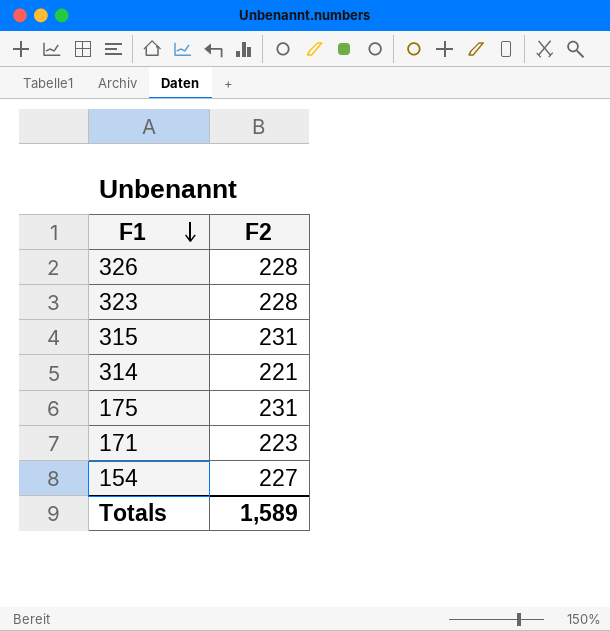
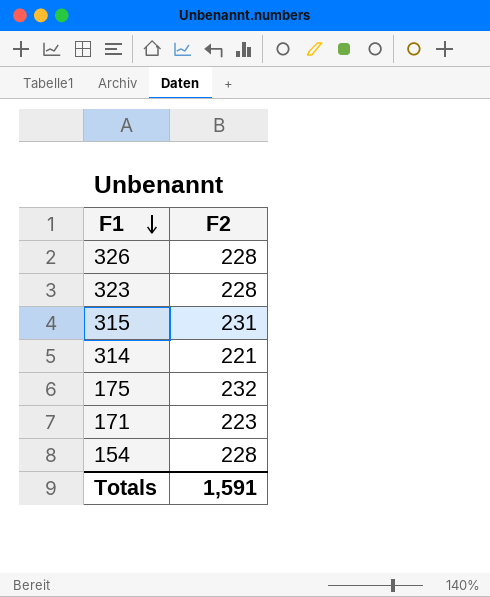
175 | F2: 231 -> 232
154 | F2: 227 -> 228
Totals | F2: 1,589 -> 1,591

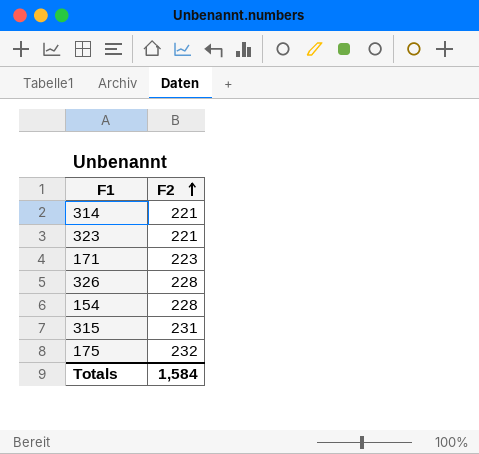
row order: F1 descending -> F2 ascending
323 | F2: 228 -> 221
Totals | F2: 1,591 -> 1,584

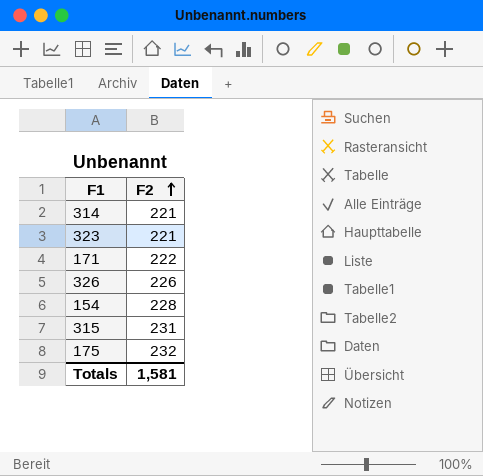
171 | F2: 223 -> 222
326 | F2: 228 -> 226
Totals | F2: 1,584 -> 1,581

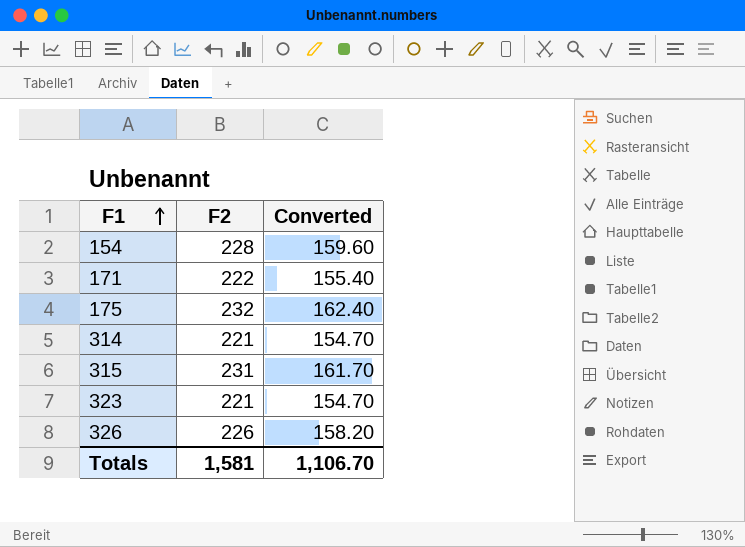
row order: F2 ascending -> F1 ascending
column Converted | formula: none -> [F2] * 0.7

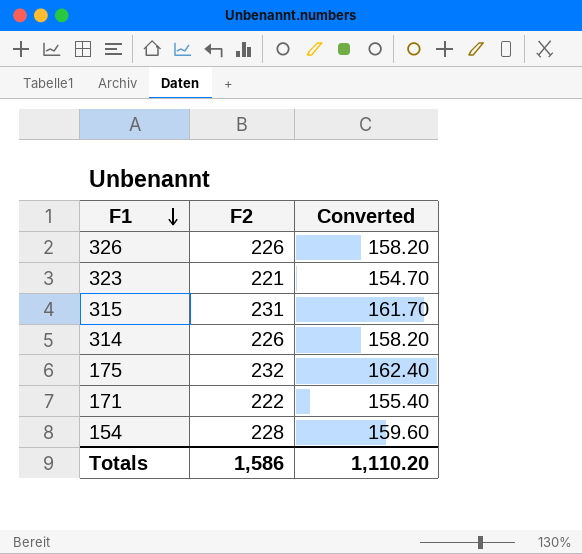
row order: F1 ascending -> F1 descending
314 | F2: 221 -> 226
314 | Converted: 154.70 -> 158.20
Totals | F2: 1,581 -> 1,586
Totals | Converted: 1,106.70 -> 1,110.20

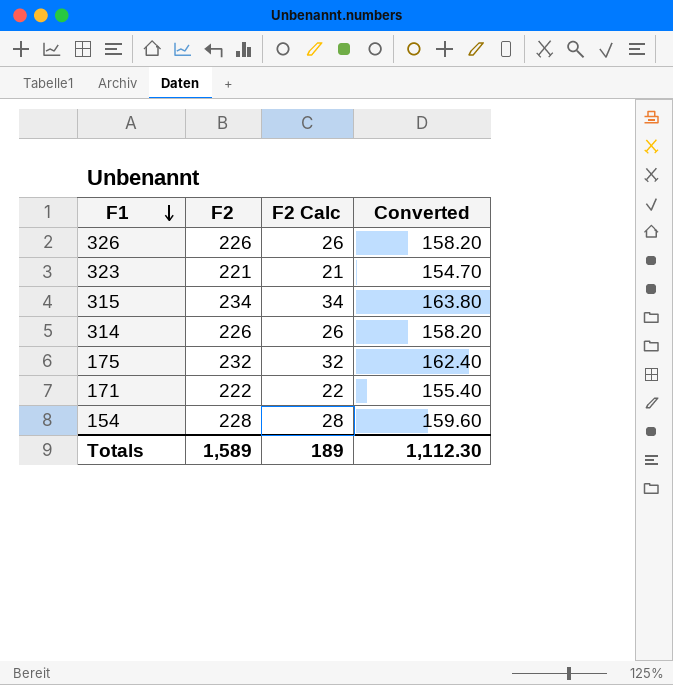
column F2 Calc | formula: none -> [F2] - 200
315 | F2: 231 -> 234
315 | Converted: 161.70 -> 163.80
Totals | F2: 1,586 -> 1,589
Totals | Converted: 1,110.20 -> 1,112.30

